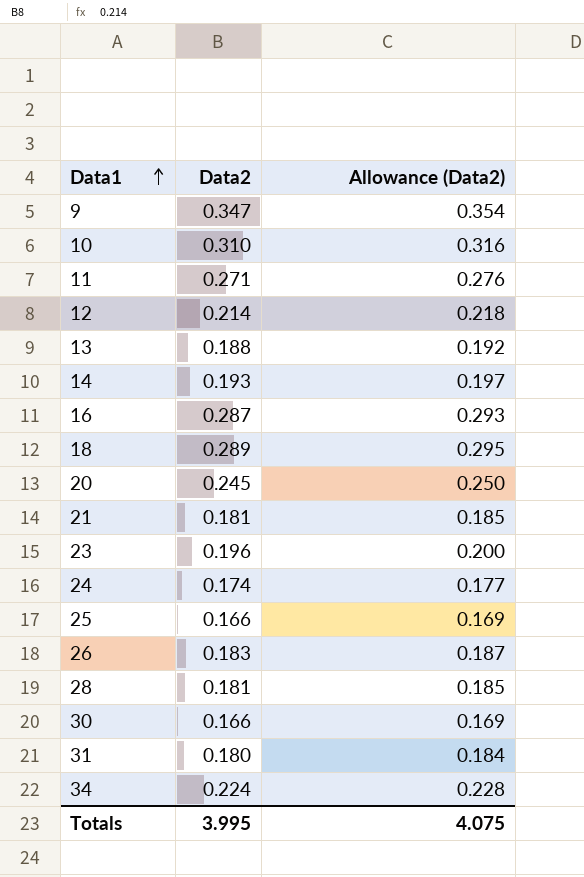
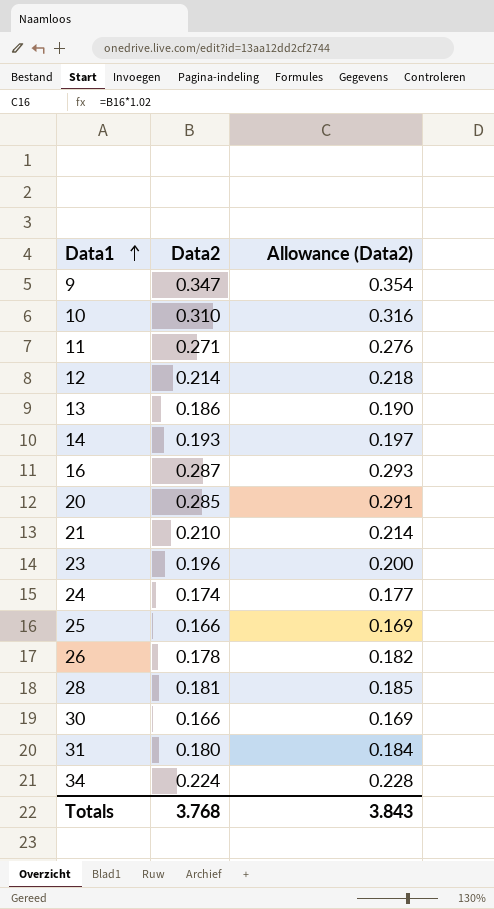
row 18: 0.289 | 0.295 -> none
13 | Data2: 0.188 -> 0.186
13 | Allowance (Data2): 0.192 -> 0.190
20 | Data2: 0.245 -> 0.285
20 | Allowance (Data2): 0.250 -> 0.291
21 | Data2: 0.181 -> 0.210
21 | Allowance (Data2): 0.185 -> 0.214
26 | Data2: 0.183 -> 0.178
26 | Allowance (Data2): 0.187 -> 0.182
Totals | Data2: 3.995 -> 3.768
Totals | Allowance (Data2): 4.075 -> 3.843

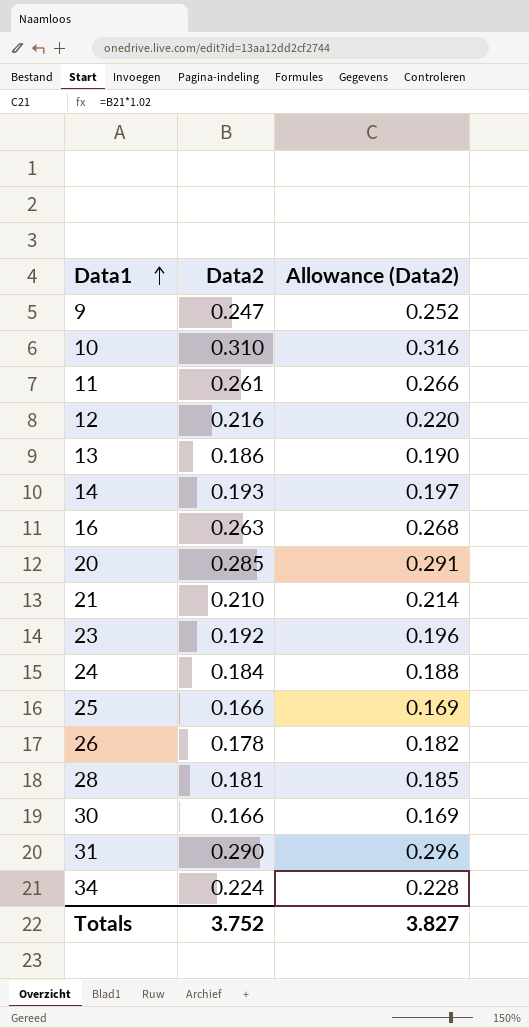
9 | Data2: 0.347 -> 0.247
9 | Allowance (Data2): 0.354 -> 0.252
11 | Data2: 0.271 -> 0.261
11 | Allowance (Data2): 0.276 -> 0.266
12 | Data2: 0.214 -> 0.216
12 | Allowance (Data2): 0.218 -> 0.220
16 | Data2: 0.287 -> 0.263
16 | Allowance (Data2): 0.293 -> 0.268
23 | Data2: 0.196 -> 0.192
23 | Allowance (Data2): 0.200 -> 0.196
24 | Data2: 0.174 -> 0.184
24 | Allowance (Data2): 0.177 -> 0.188
31 | Data2: 0.180 -> 0.290
31 | Allowance (Data2): 0.184 -> 0.296
Totals | Data2: 3.768 -> 3.752
Totals | Allowance (Data2): 3.843 -> 3.827

